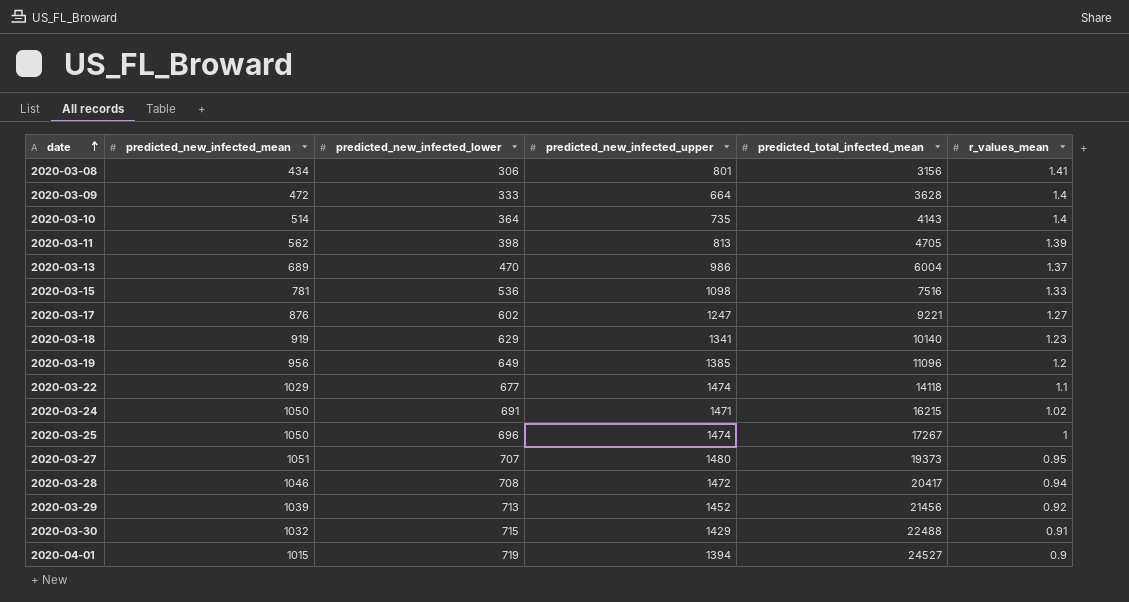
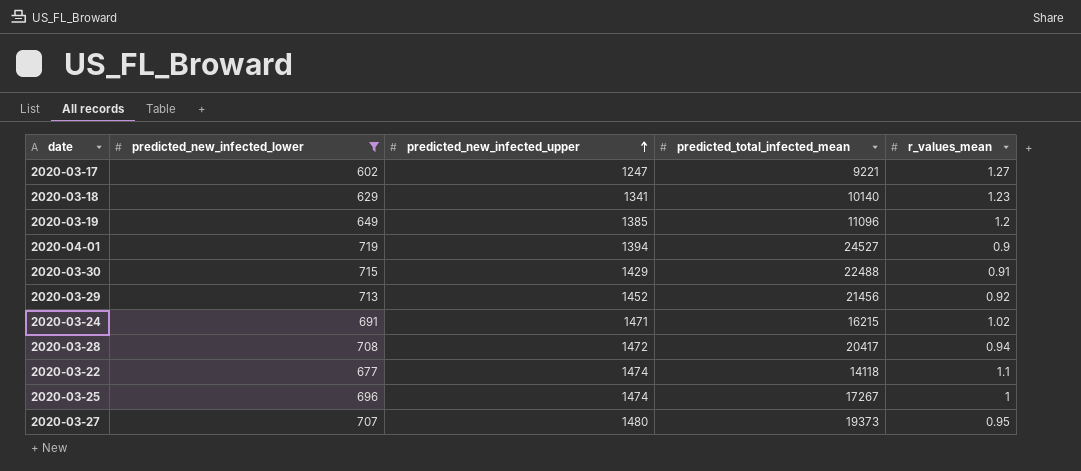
filter: none -> predicted_new_infected_lower >= 602
row order: date ascending -> predicted_new_infected_upper ascending
column predicted_new_infected_mean | position: 2 -> none

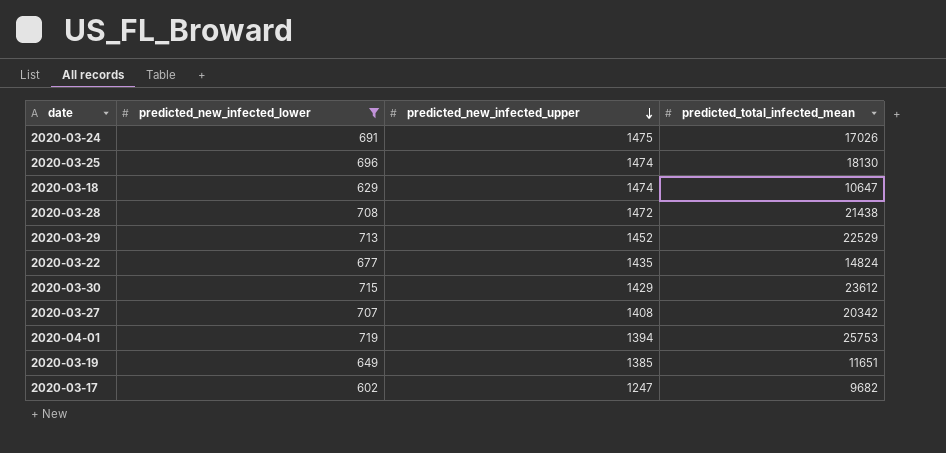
row order: predicted_new_infected_upper ascending -> predicted_new_infected_upper descending
column r_values_mean | position: 5 -> none
2020-03-24 | predicted_new_infected_upper: 1471 -> 1475
2020-03-24 | predicted_total_infected_mean: 16215 -> 17026
2020-03-25 | predicted_total_infected_mean: 17267 -> 18130
2020-03-18 | predicted_new_infected_upper: 1341 -> 1474
2020-03-18 | predicted_total_infected_mean: 10140 -> 10647
2020-03-28 | predicted_total_infected_mean: 20417 -> 21438
2020-03-29 | predicted_total_infected_mean: 21456 -> 22529
2020-03-22 | predicted_new_infected_upper: 1474 -> 1435
2020-03-22 | predicted_total_infected_mean: 14118 -> 14824
2020-03-30 | predicted_total_infected_mean: 22488 -> 23612
2020-03-27 | predicted_new_infected_upper: 1480 -> 1408
2020-03-27 | predicted_total_infected_mean: 19373 -> 20342
2020-04-01 | predicted_total_infected_mean: 24527 -> 25753
2020-03-19 | predicted_total_infected_mean: 11096 -> 11651
2020-03-17 | predicted_total_infected_mean: 9221 -> 9682

